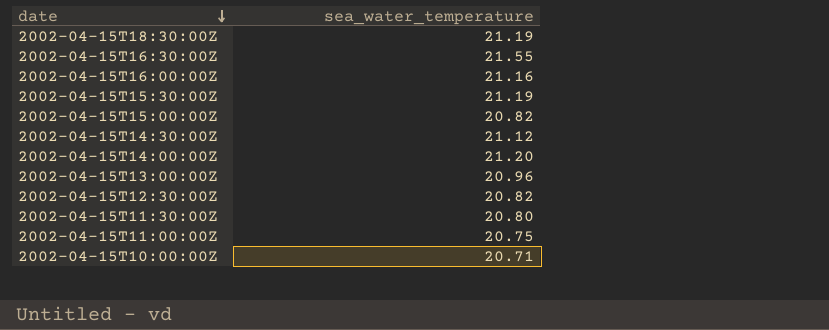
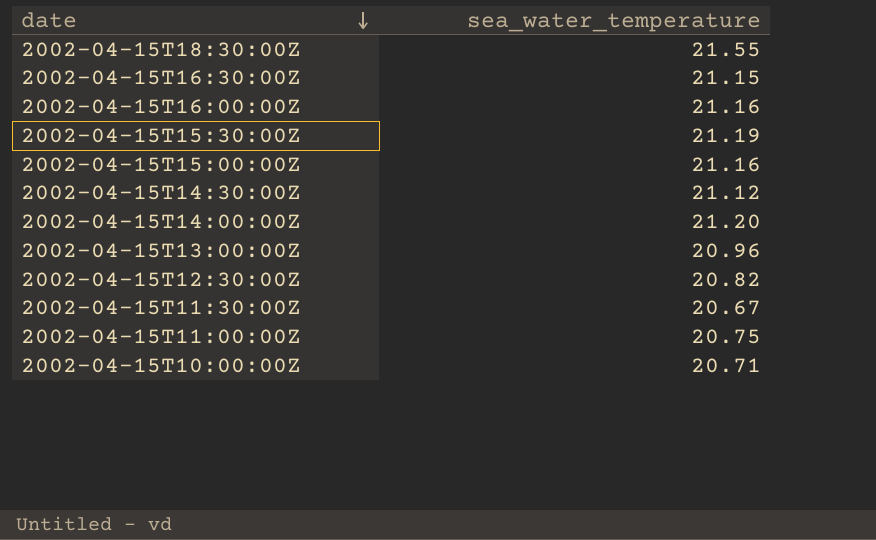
2002-04-15T18:30:00Z | sea_water_temperature: 21.19 -> 21.55
2002-04-15T16:30:00Z | sea_water_temperature: 21.55 -> 21.15
2002-04-15T15:00:00Z | sea_water_temperature: 20.82 -> 21.16
2002-04-15T11:30:00Z | sea_water_temperature: 20.80 -> 20.67

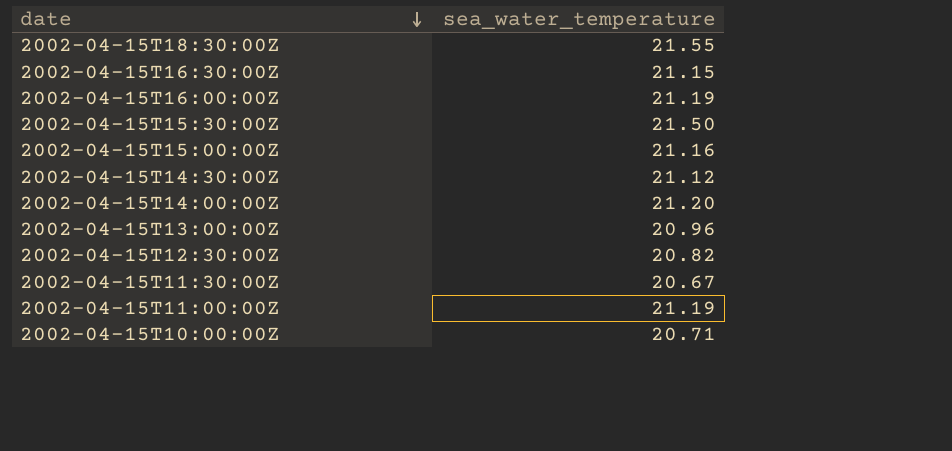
2002-04-15T16:00:00Z | sea_water_temperature: 21.16 -> 21.19
2002-04-15T15:30:00Z | sea_water_temperature: 21.19 -> 21.50
2002-04-15T11:00:00Z | sea_water_temperature: 20.75 -> 21.19

